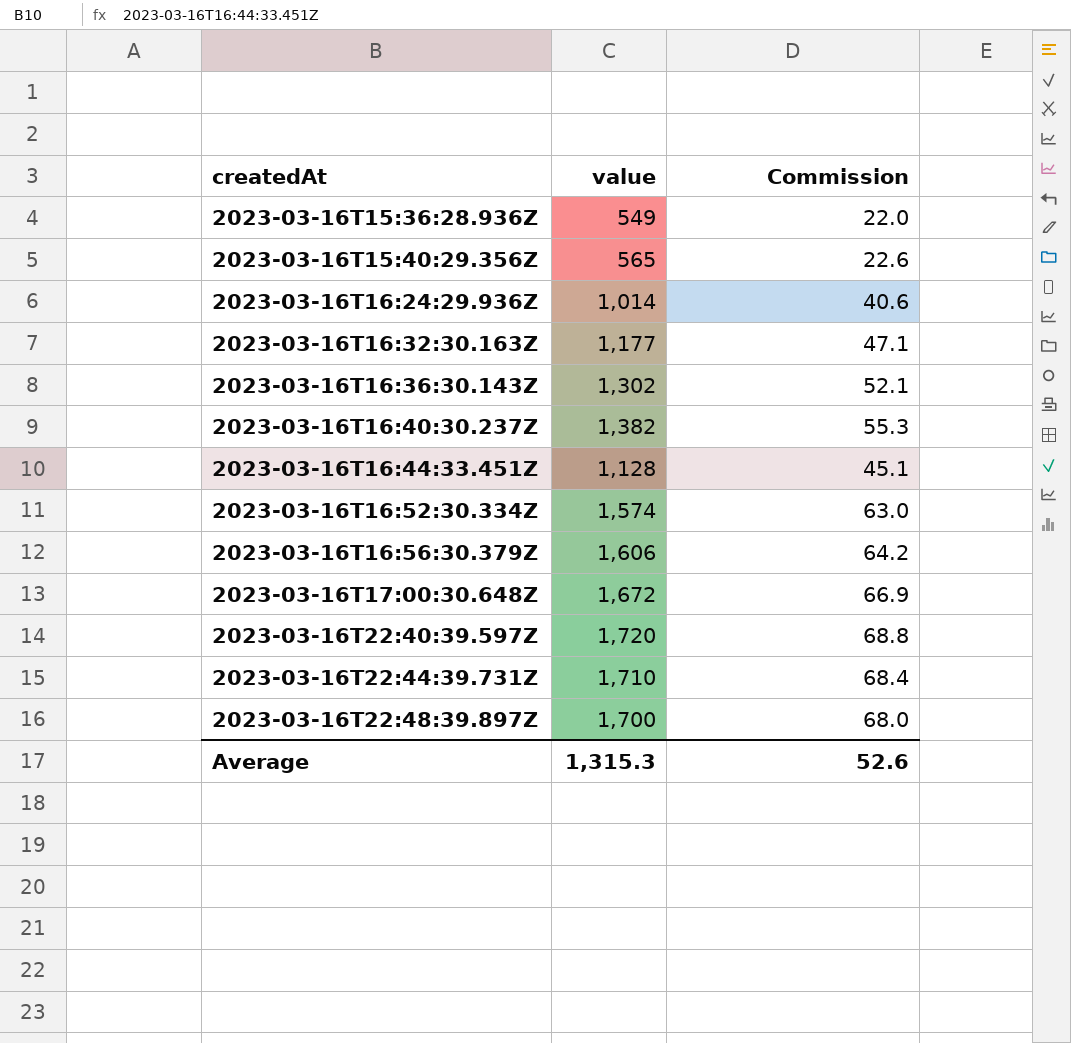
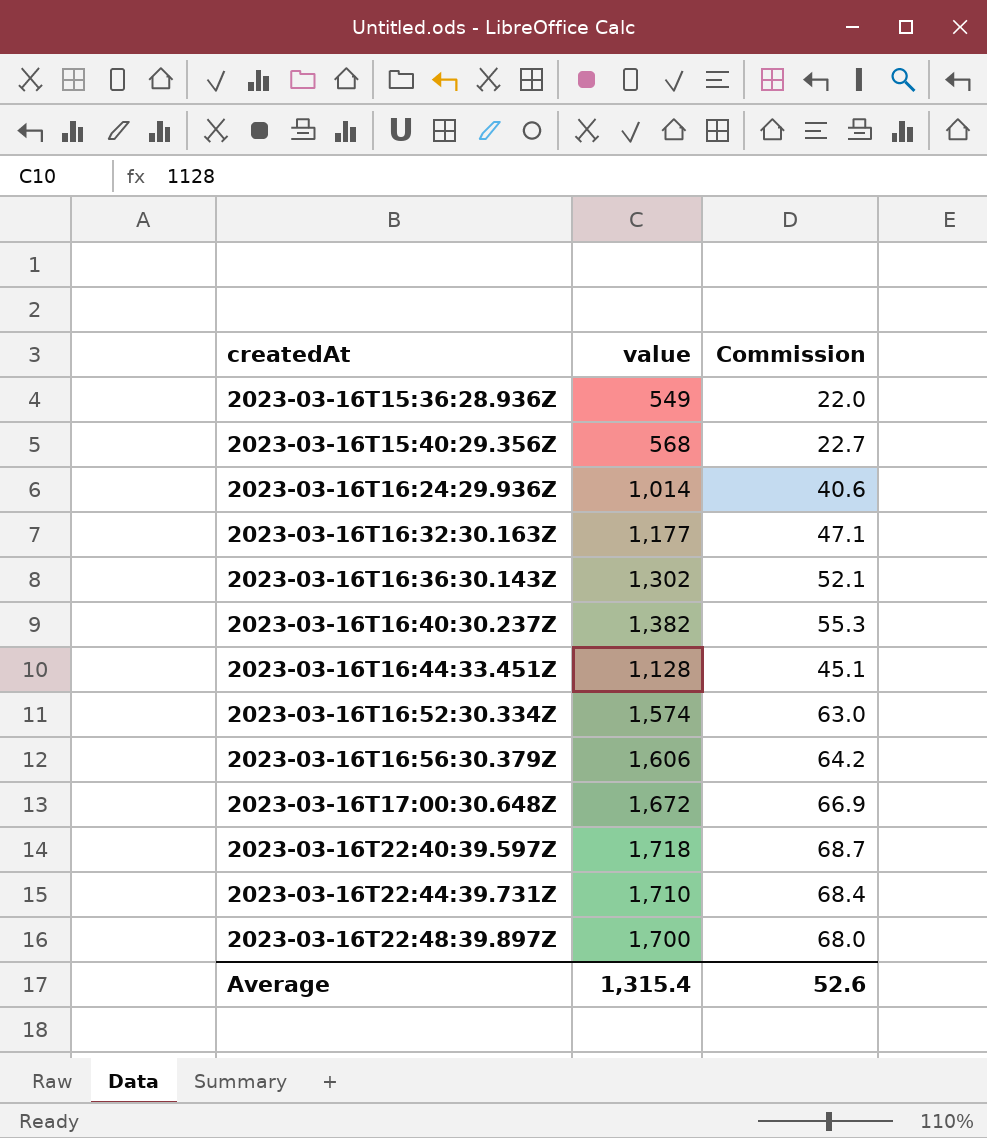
2023-03-16T15:40:29.356Z | value: 565 -> 568
2023-03-16T15:40:29.356Z | Commission: 22.6 -> 22.7
2023-03-16T22:40:39.597Z | value: 1,720 -> 1,718
2023-03-16T22:40:39.597Z | Commission: 68.8 -> 68.7
Average | value: 1,315.3 -> 1,315.4

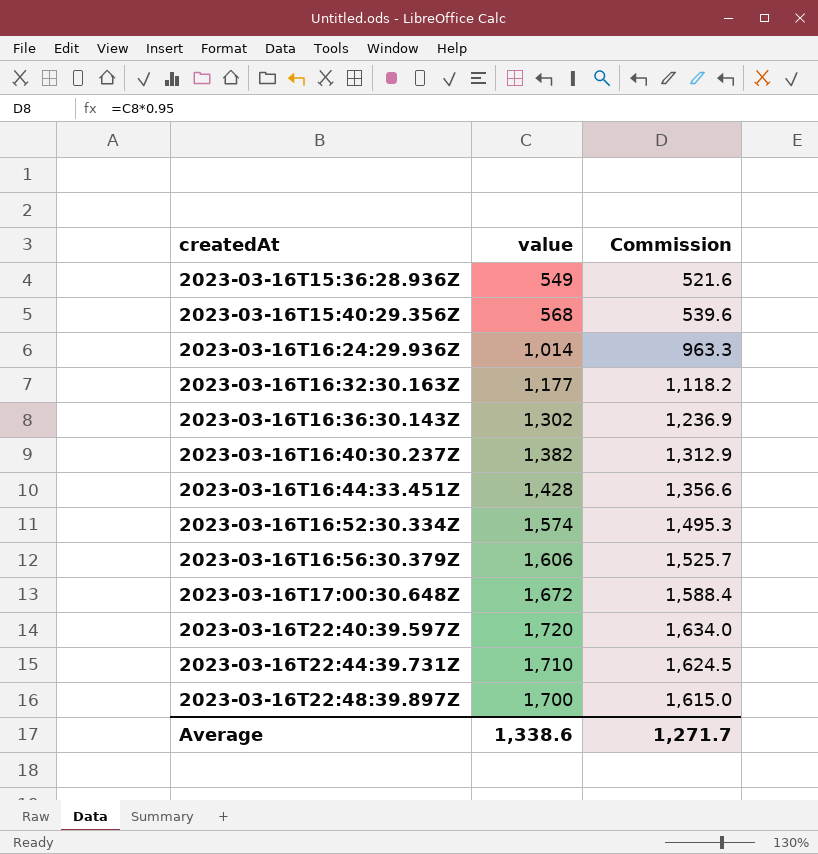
column Commission | formula: [value] * 0.04 -> [value] * 0.95
2023-03-16T16:44:33.451Z | value: 1,128 -> 1,428
2023-03-16T22:40:39.597Z | value: 1,718 -> 1,720
Average | value: 1,315.4 -> 1,338.6
Average | Commission: 52.6 -> 1,271.7

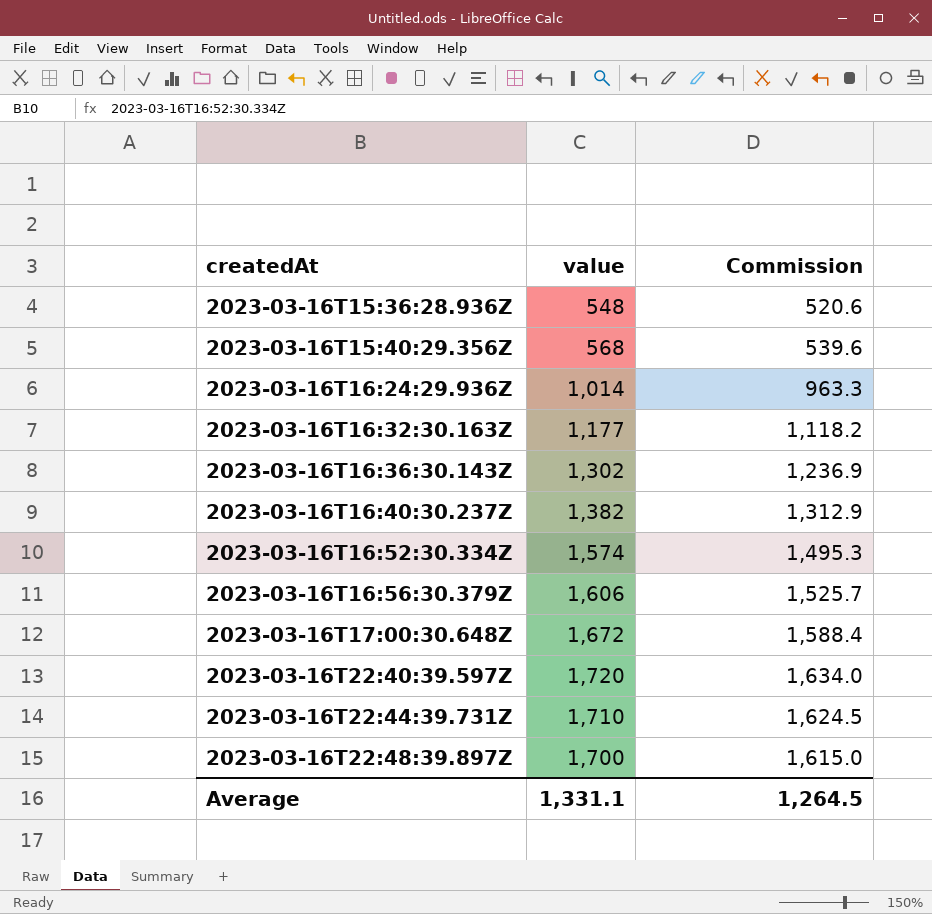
row 2023-03-16T16:44:33.451Z: 1,428 | 1,356.6 -> none
2023-03-16T15:36:28.936Z | value: 549 -> 548
2023-03-16T15:36:28.936Z | Commission: 521.6 -> 520.6
Average | value: 1,338.6 -> 1,331.1
Average | Commission: 1,271.7 -> 1,264.5

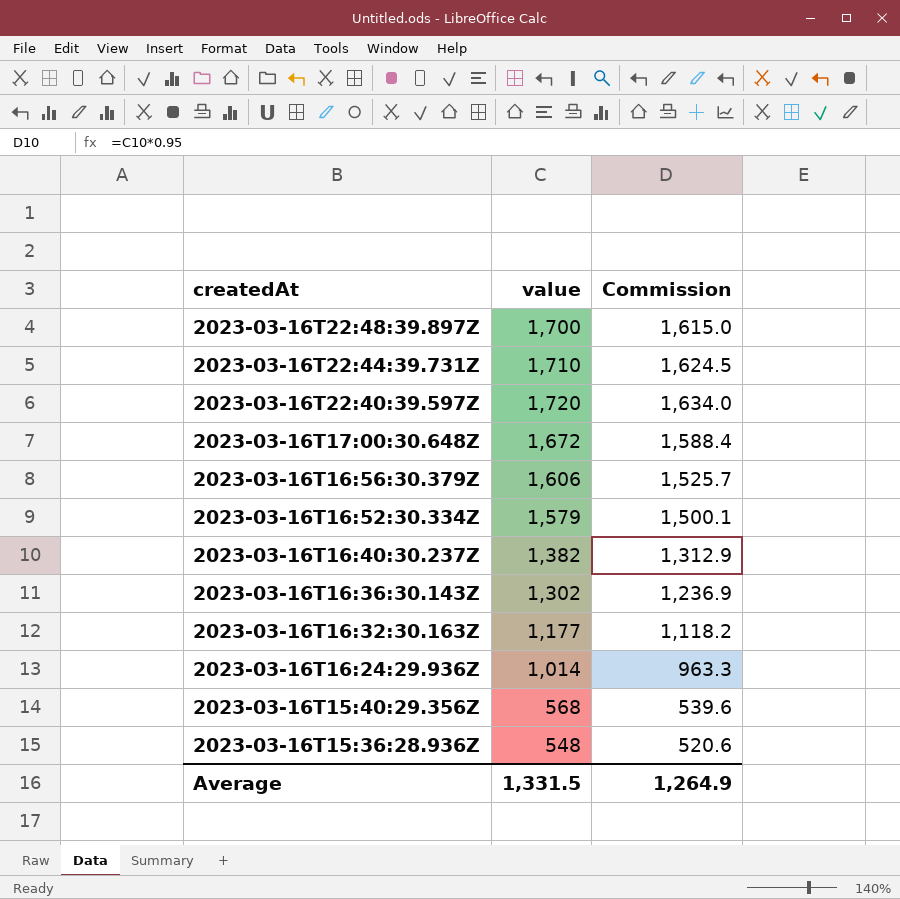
row order: createdAt ascending -> createdAt descending
2023-03-16T16:52:30.334Z | value: 1,574 -> 1,579
2023-03-16T16:52:30.334Z | Commission: 1,495.3 -> 1,500.1
Average | value: 1,331.1 -> 1,331.5
Average | Commission: 1,264.5 -> 1,264.9

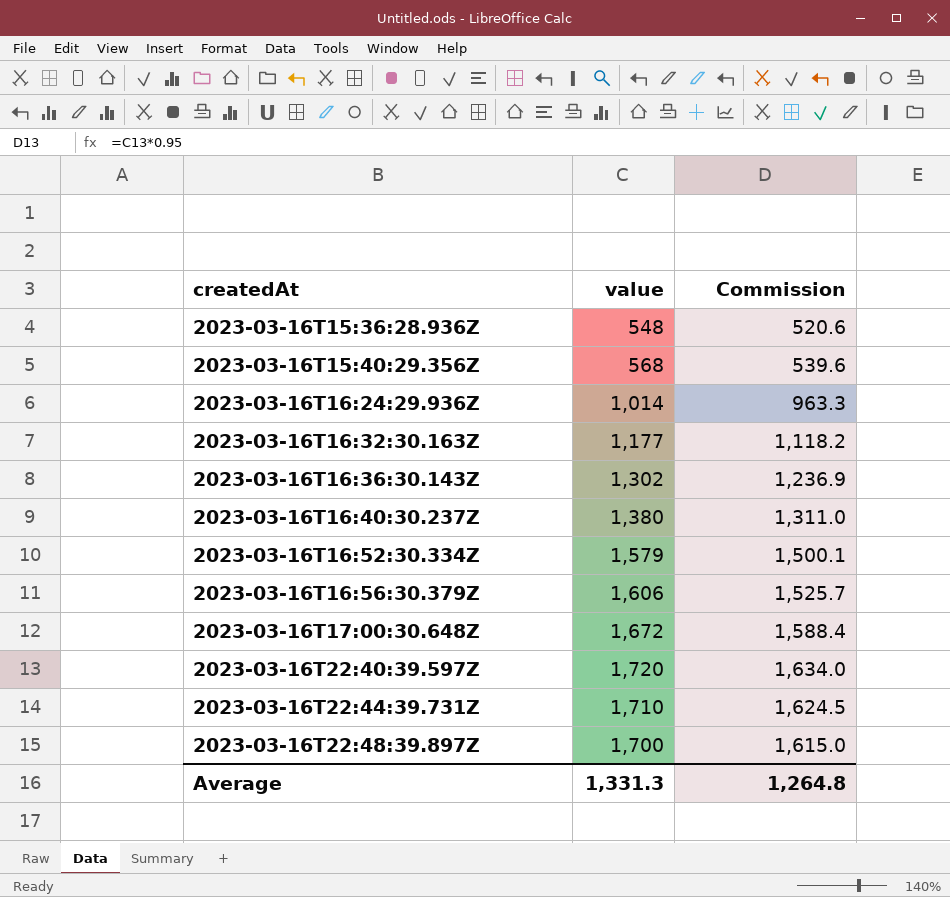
row order: createdAt descending -> createdAt ascending
2023-03-16T16:40:30.237Z | value: 1,382 -> 1,380
2023-03-16T16:40:30.237Z | Commission: 1,312.9 -> 1,311.0
Average | value: 1,331.5 -> 1,331.3
Average | Commission: 1,264.9 -> 1,264.8

